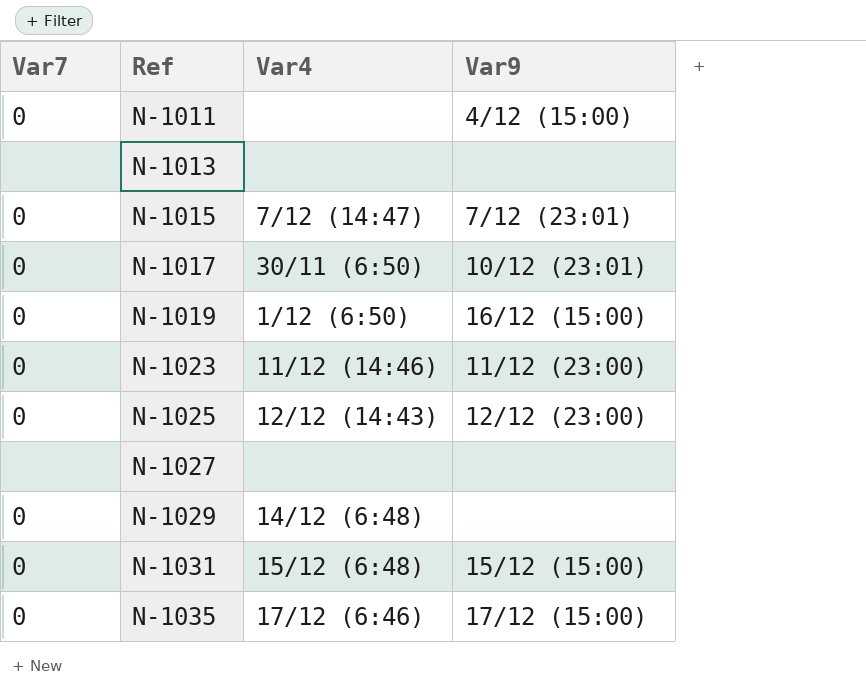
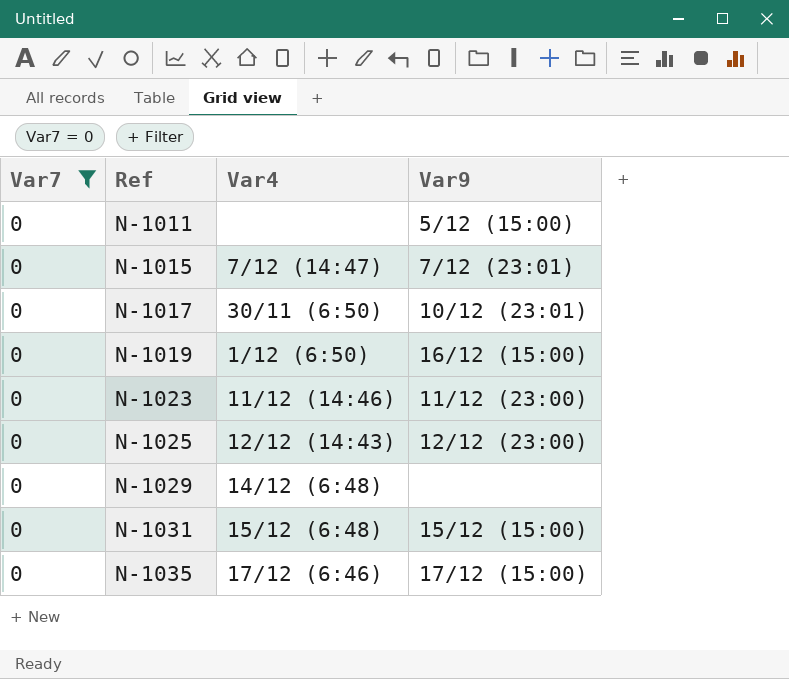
filter: none -> Var7 = 0
N-1011 | Var9: 4/12 (15:00) -> 5/12 (15:00)

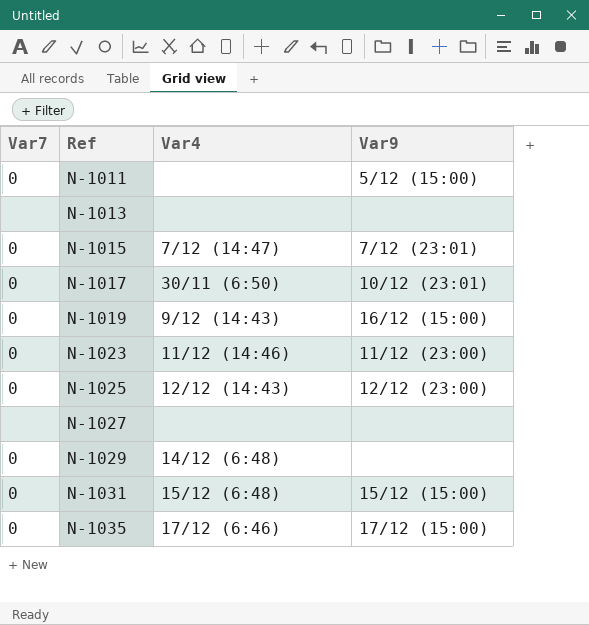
filter: Var7 = 0 -> none
N-1019 | Var4: 1/12 (6:50) -> 9/12 (14:43)

